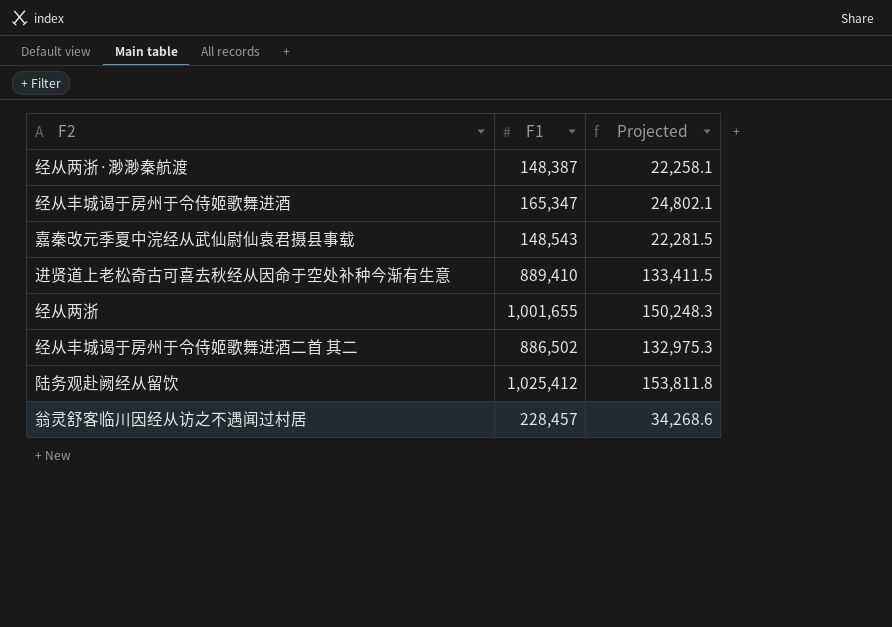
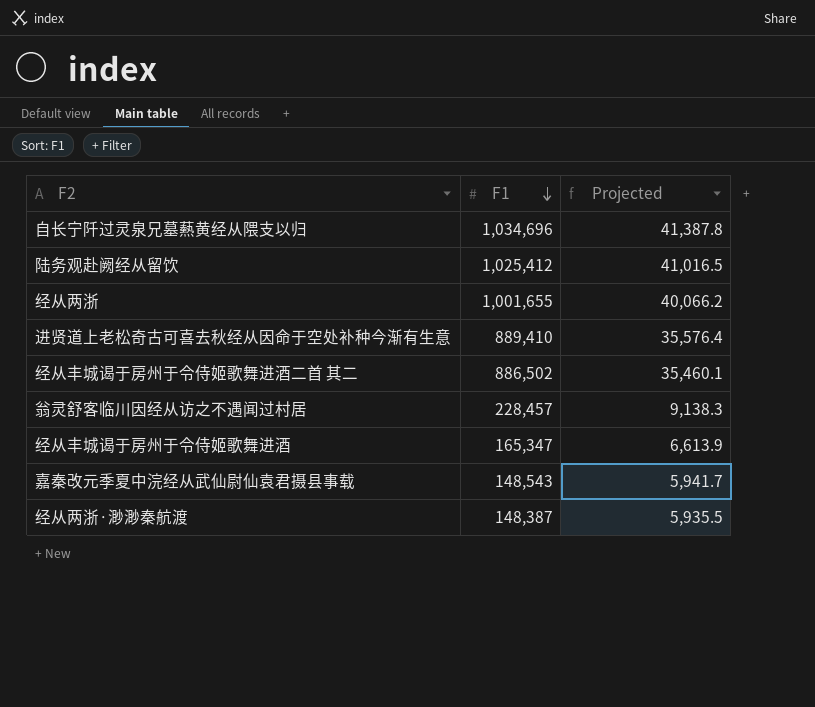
row order: none -> F1 descending
column Projected | formula: [F1] * 0.15 -> [F1] * 0.04
row 自长宁阡过灵泉兄墓爇黄经从隈支以归: none -> 1,034,696 | 41,387.8

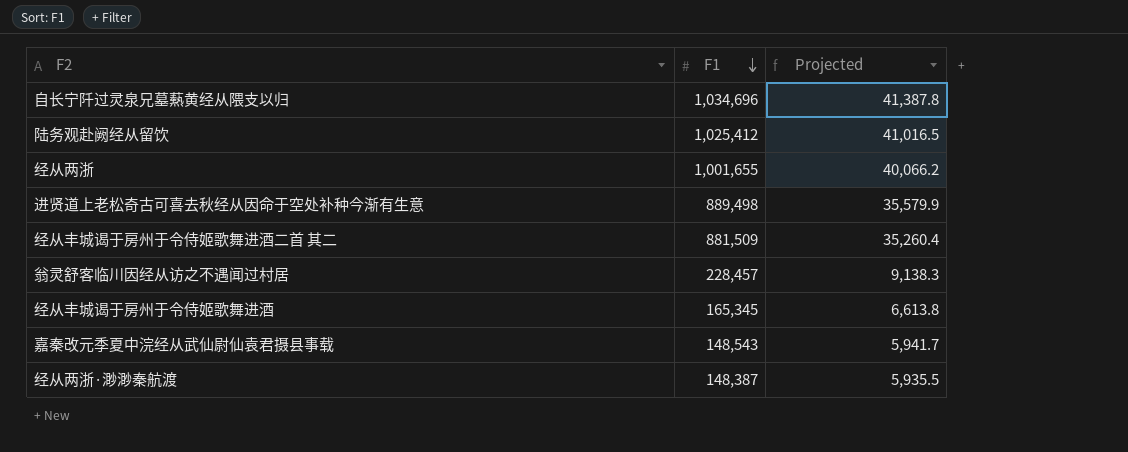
进贤道上老松奇古可喜去秋经从因命于空处补种今渐有生意 | F1: 889,410 -> 889,498
进贤道上老松奇古可喜去秋经从因命于空处补种今渐有生意 | Projected: 35,576.4 -> 35,579.9
经从丰城谒于房州于令侍姬歌舞进酒二首 其二 | F1: 886,502 -> 881,509
经从丰城谒于房州于令侍姬歌舞进酒二首 其二 | Projected: 35,460.1 -> 35,260.4
经从丰城谒于房州于令侍姬歌舞进酒 | F1: 165,347 -> 165,345
经从丰城谒于房州于令侍姬歌舞进酒 | Projected: 6,613.9 -> 6,613.8

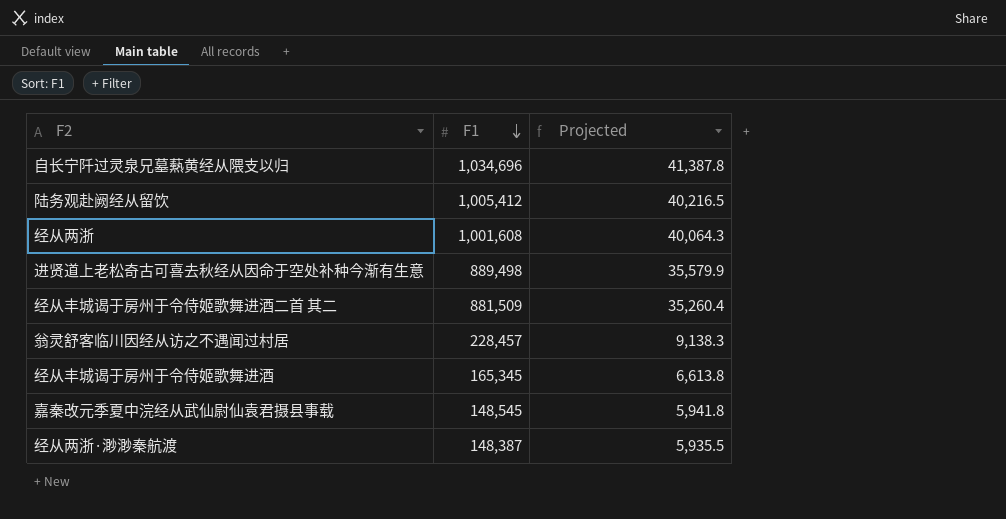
陆务观赴阙经从留饮 | F1: 1,025,412 -> 1,005,412
陆务观赴阙经从留饮 | Projected: 41,016.5 -> 40,216.5
经从两浙 | F1: 1,001,655 -> 1,001,608
经从两浙 | Projected: 40,066.2 -> 40,064.3
嘉秦改元季夏中浣经从武仙尉仙袁君摄县事载 | F1: 148,543 -> 148,545
嘉秦改元季夏中浣经从武仙尉仙袁君摄县事载 | Projected: 5,941.7 -> 5,941.8

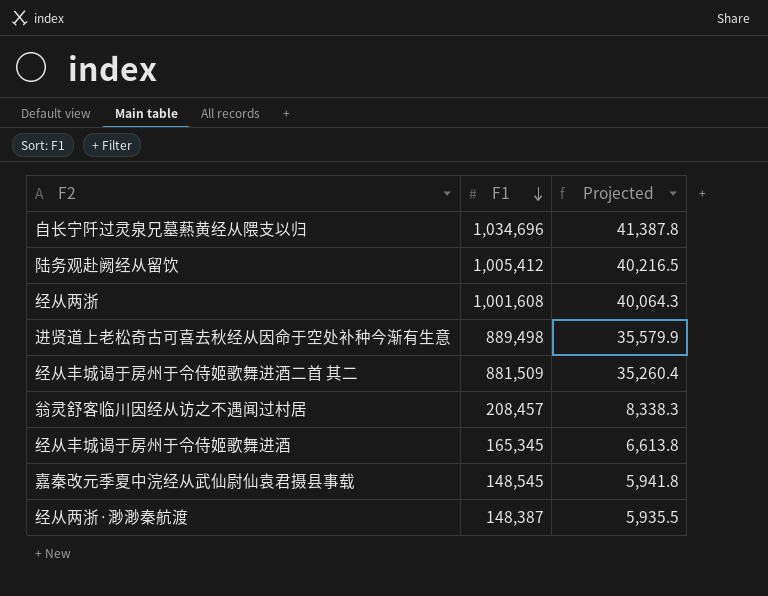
翁灵舒客临川因经从访之不遇闻过村居 | F1: 228,457 -> 208,457
翁灵舒客临川因经从访之不遇闻过村居 | Projected: 9,138.3 -> 8,338.3

